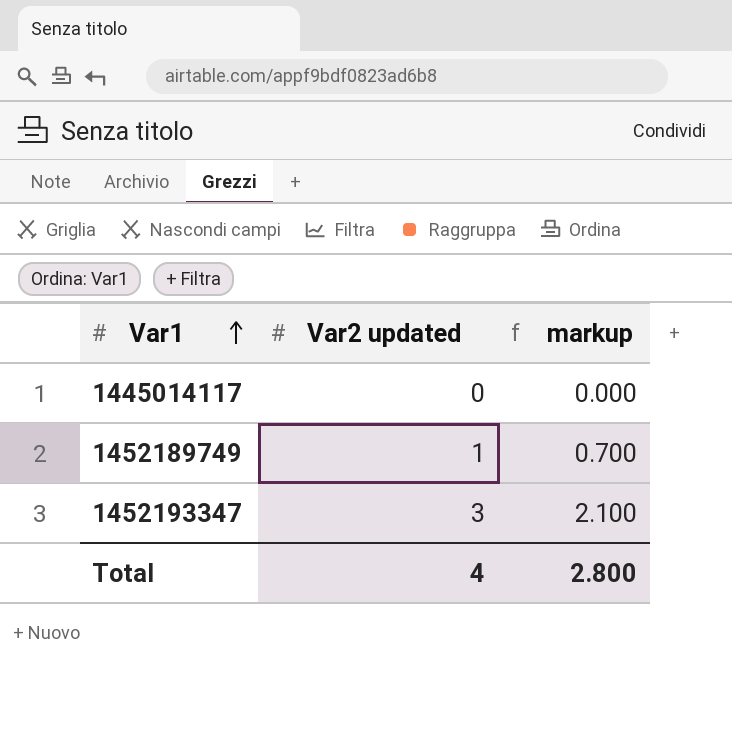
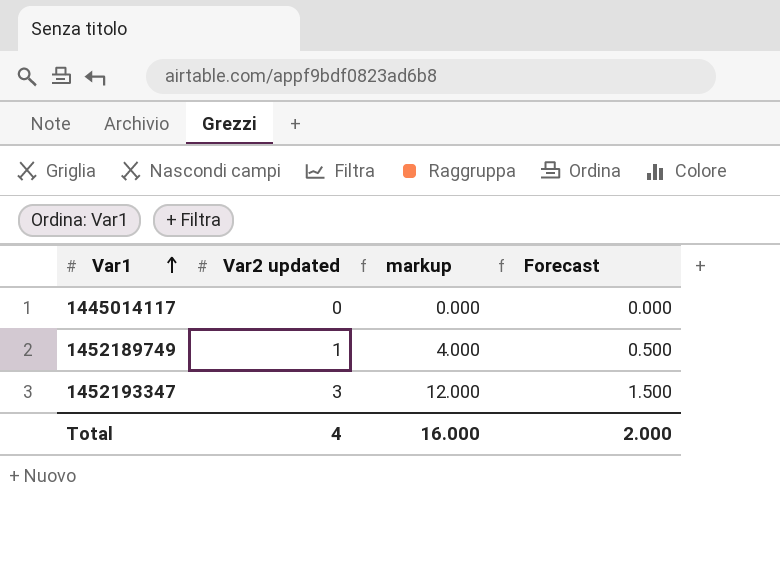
column markup | formula: [Var2 updated] * 0.7 -> [Var2 updated] * 4
column Forecast | formula: none -> [Var2 updated] * 0.5
Total | markup: 2.800 -> 16.000

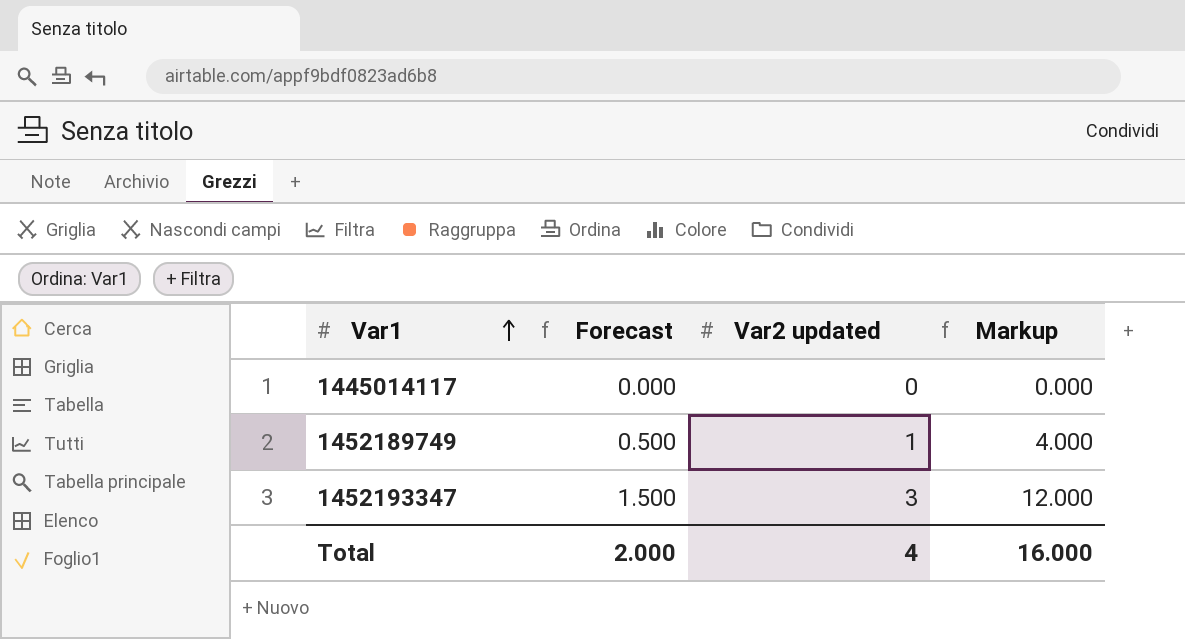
column Forecast | position: 4 -> 2
column name: markup -> Markup

